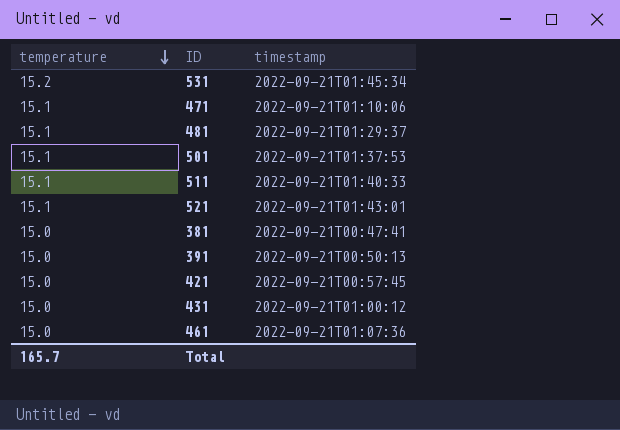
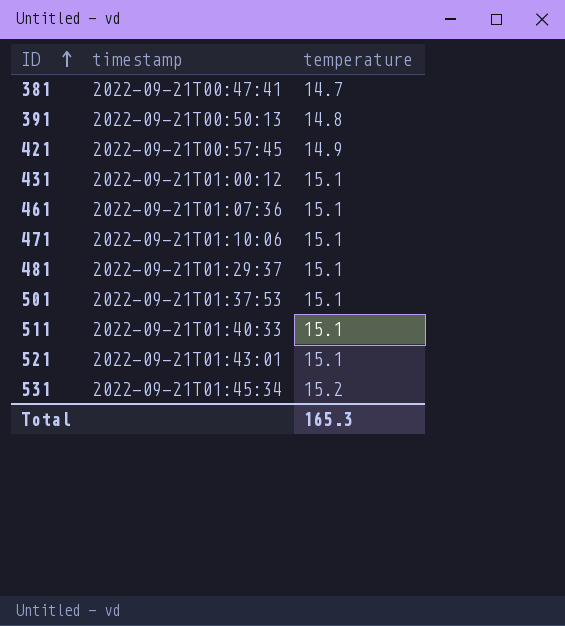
row order: temperature descending -> ID ascending
column temperature | position: 1 -> 3
381 | temperature: 15.0 -> 14.7
391 | temperature: 15.0 -> 14.8
421 | temperature: 15.0 -> 14.9
431 | temperature: 15.0 -> 15.1
461 | temperature: 15.0 -> 15.1
Total | temperature: 165.7 -> 165.3

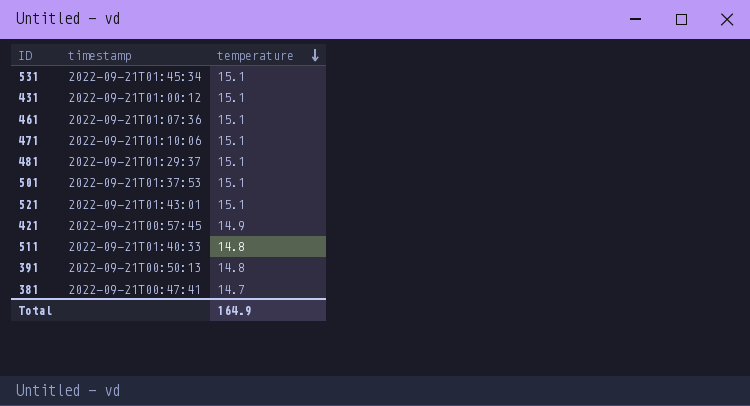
row order: ID ascending -> temperature descending
531 | temperature: 15.2 -> 15.1
511 | temperature: 15.1 -> 14.8
Total | temperature: 165.3 -> 164.9

